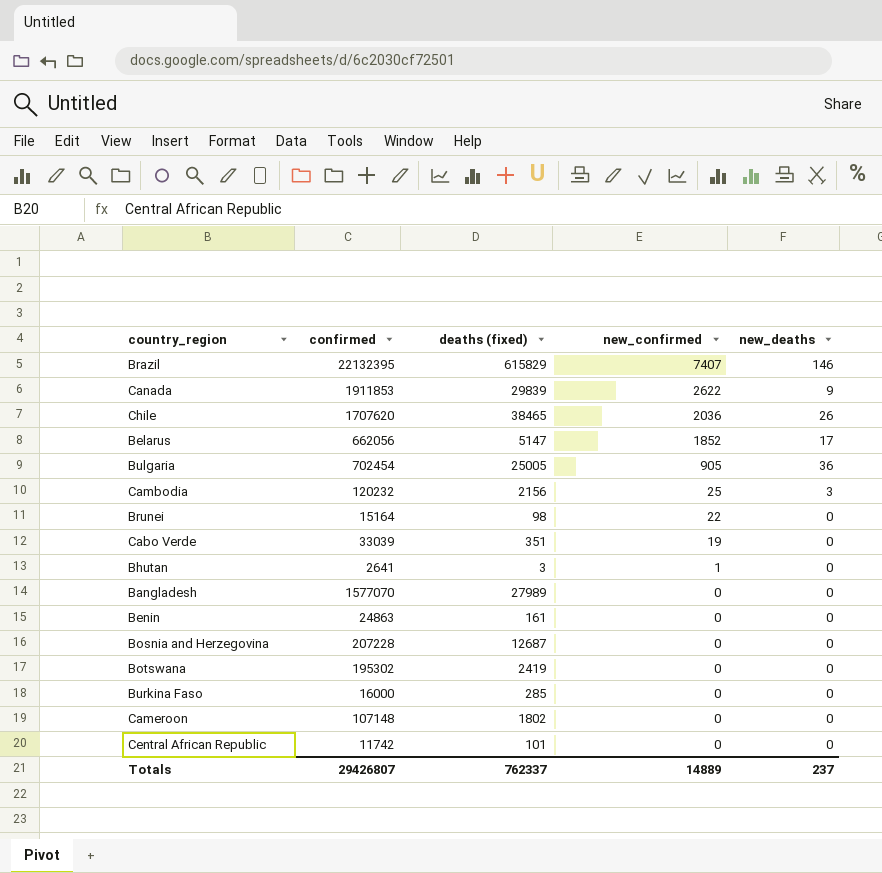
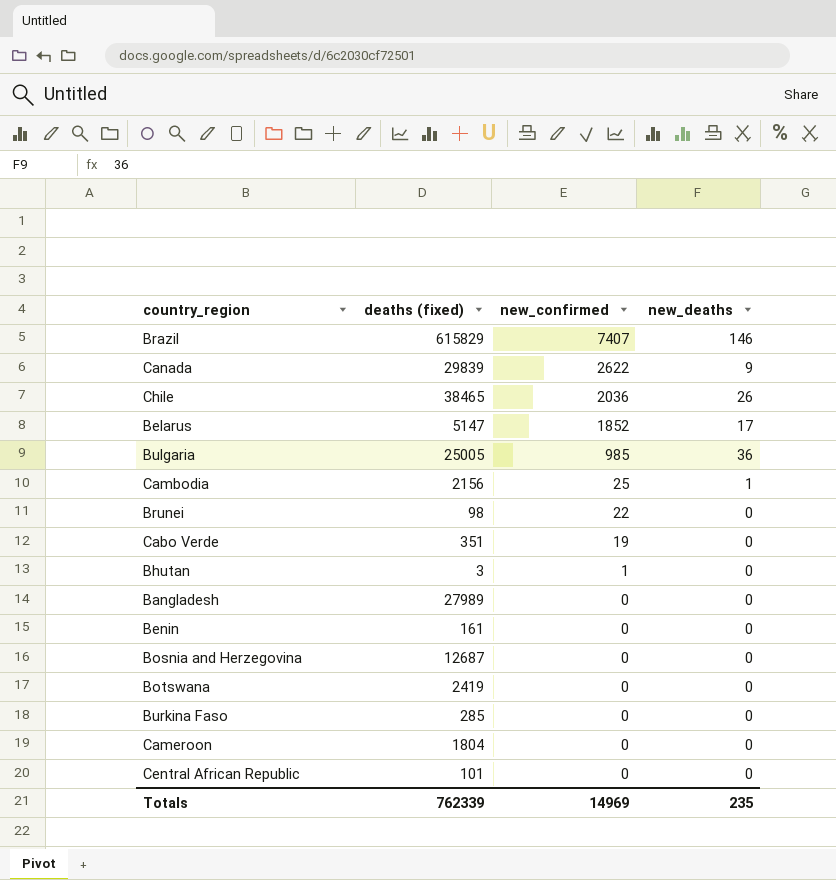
column confirmed | position: 2 -> none
Bulgaria | new_confirmed: 905 -> 985
Cambodia | new_deaths: 3 -> 1
Cameroon | deaths (fixed): 1802 -> 1804
Totals | deaths (fixed): 762337 -> 762339
Totals | new_confirmed: 14889 -> 14969
Totals | new_deaths: 237 -> 235

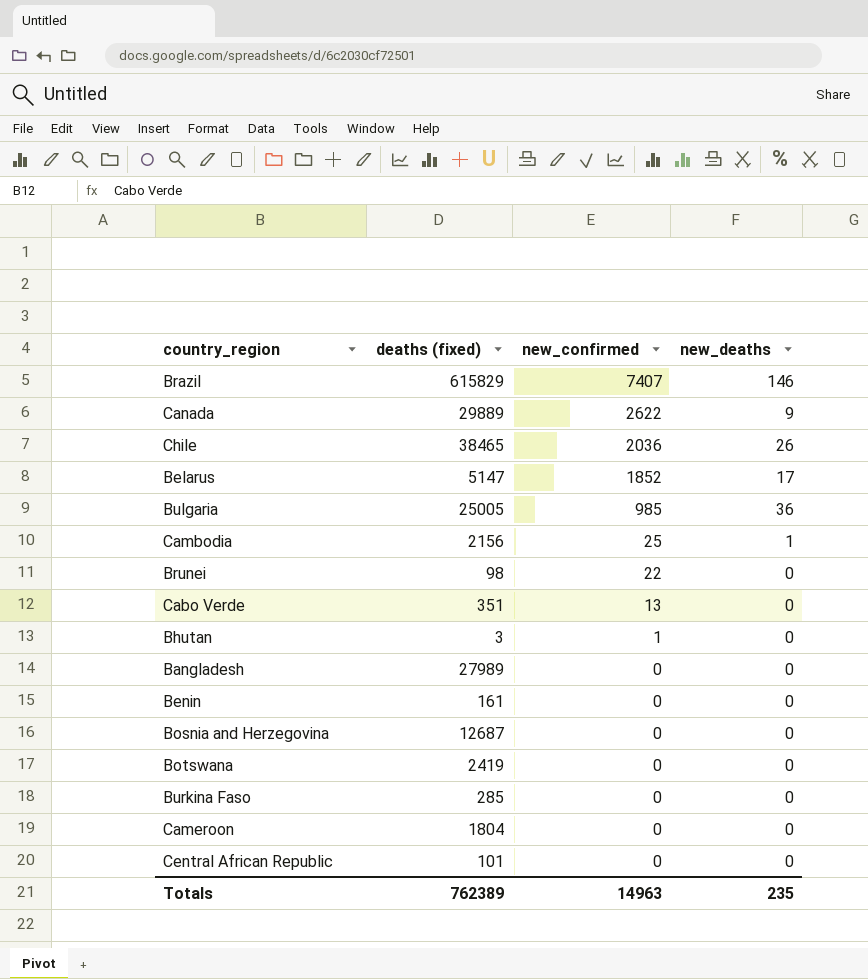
Canada | deaths (fixed): 29839 -> 29889
Cabo Verde | new_confirmed: 19 -> 13
Totals | deaths (fixed): 762339 -> 762389
Totals | new_confirmed: 14969 -> 14963

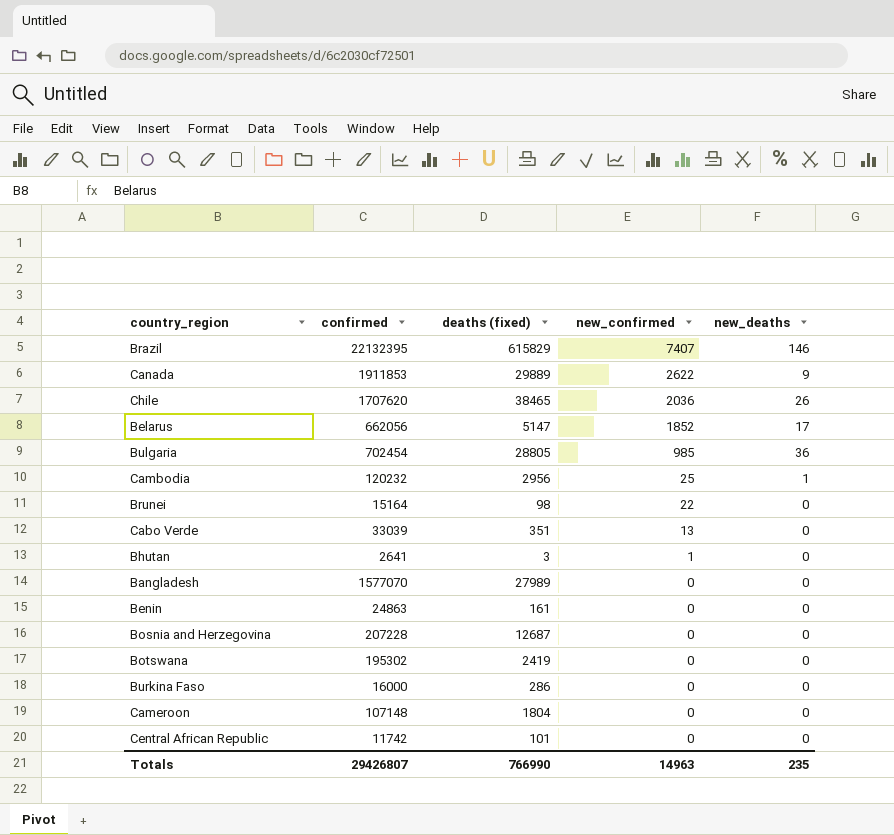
column confirmed | position: none -> 2
Bulgaria | deaths (fixed): 25005 -> 28805
Cambodia | deaths (fixed): 2156 -> 2956
Burkina Faso | deaths (fixed): 285 -> 286
Totals | deaths (fixed): 762389 -> 766990

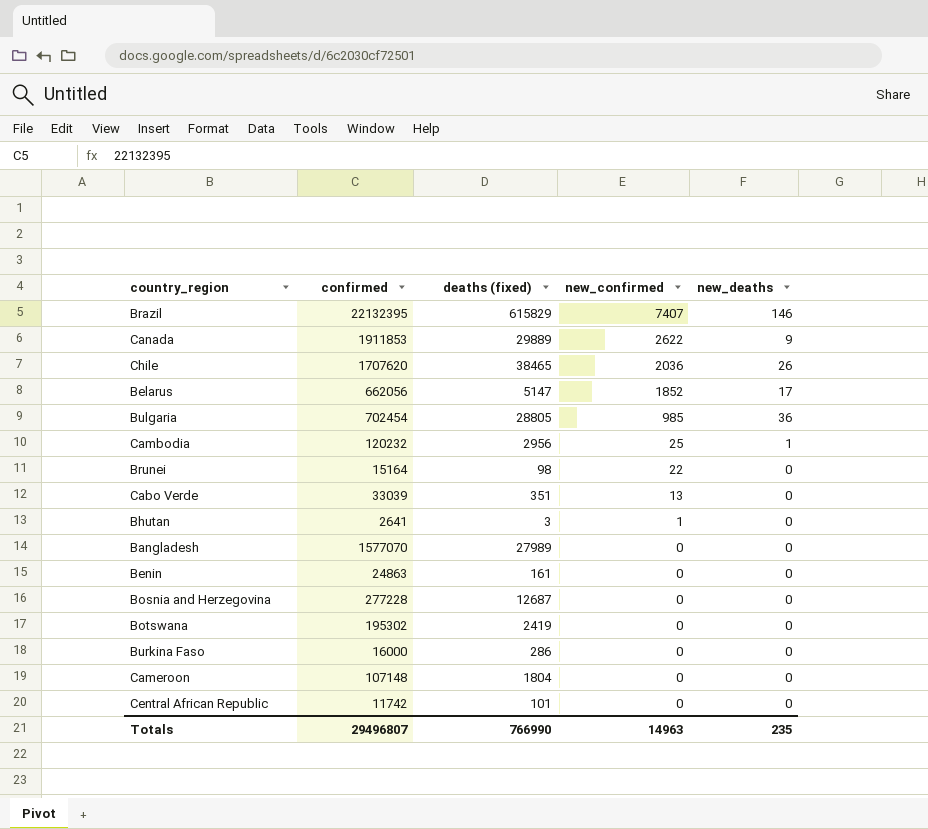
Bosnia and Herzegovina | confirmed: 207228 -> 277228
Totals | confirmed: 29426807 -> 29496807

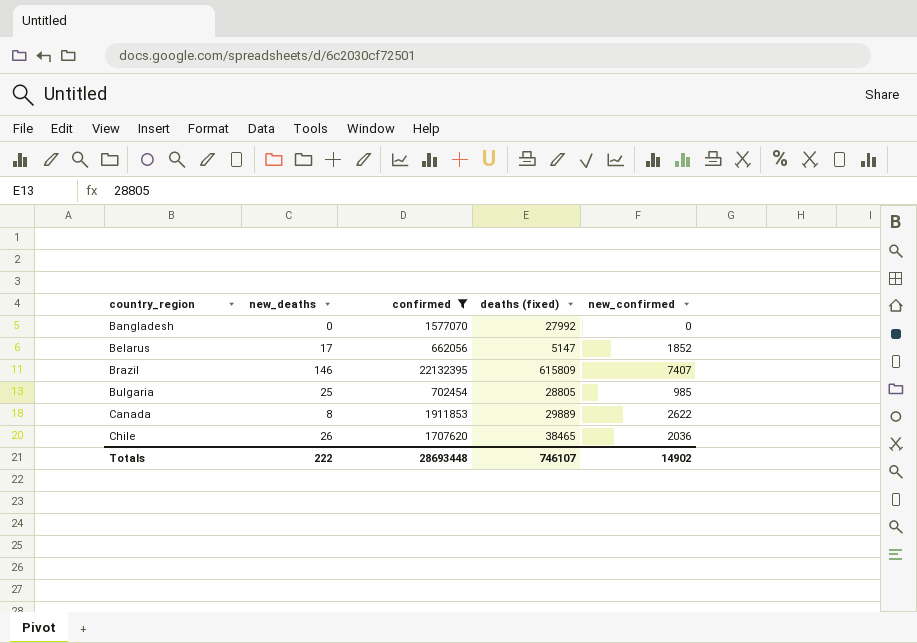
filter: none -> confirmed >= 662056
row order: new_confirmed descending -> country_region ascending
column new_deaths | position: 5 -> 2
Bangladesh | deaths (fixed): 27989 -> 27992
Brazil | deaths (fixed): 615829 -> 615809
Bulgaria | new_deaths: 36 -> 25
Canada | new_deaths: 9 -> 8
Totals | new_deaths: 235 -> 222
Totals | confirmed: 29496807 -> 28693448
Totals | deaths (fixed): 766990 -> 746107
Totals | new_confirmed: 14963 -> 14902

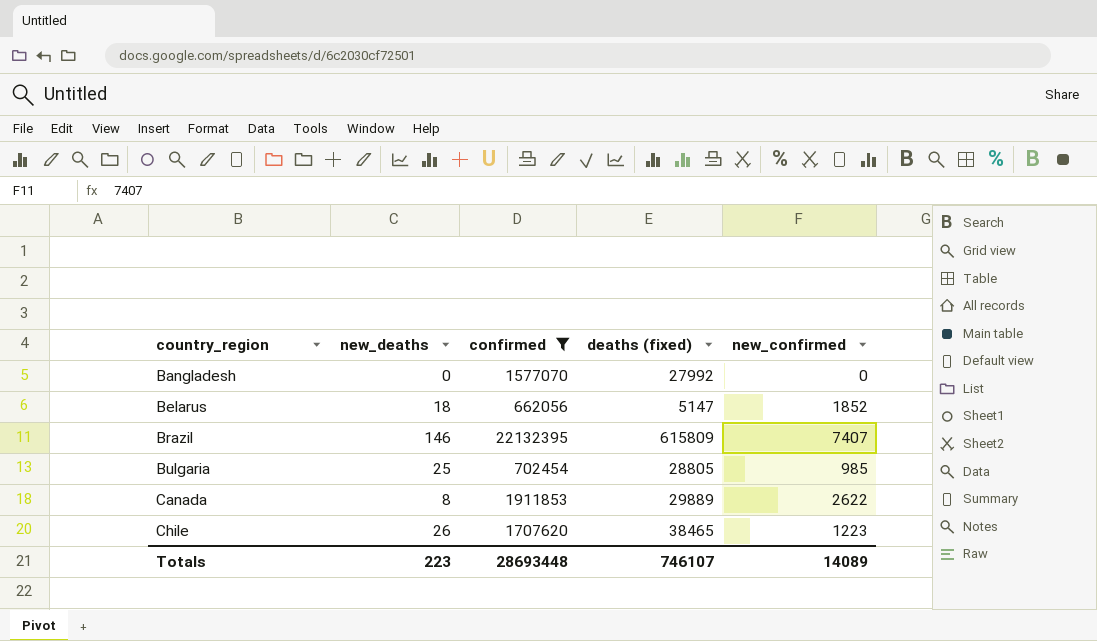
Belarus | new_deaths: 17 -> 18
Chile | new_confirmed: 2036 -> 1223
Totals | new_deaths: 222 -> 223
Totals | new_confirmed: 14902 -> 14089

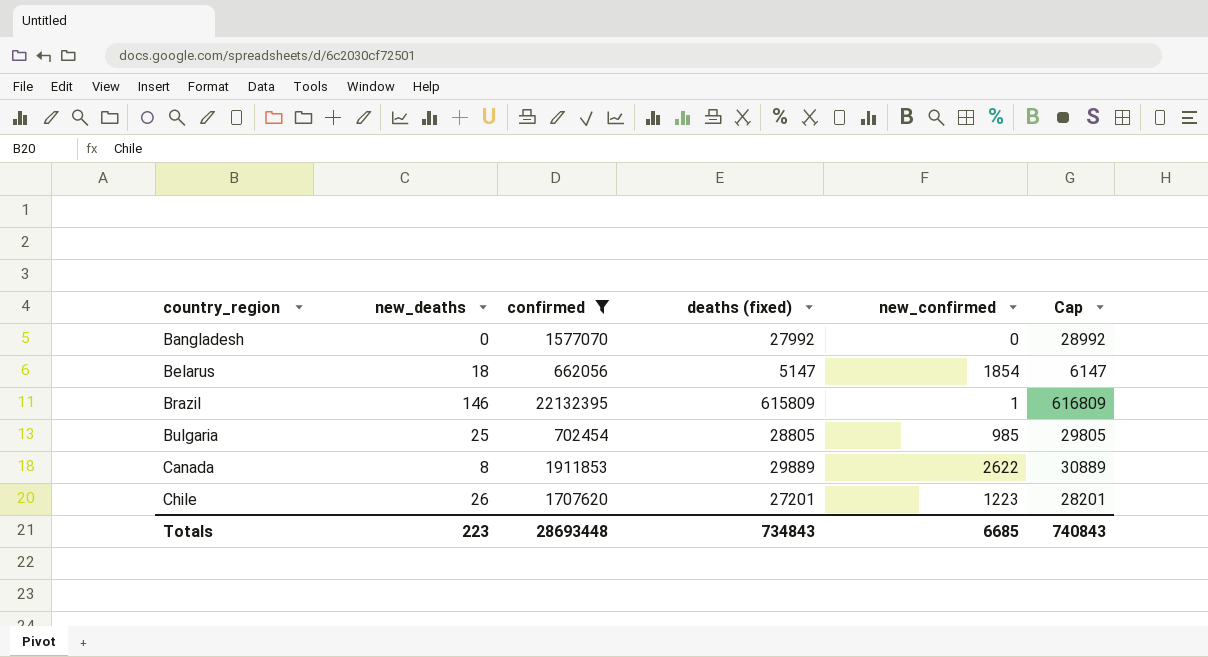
column Cap | formula: none -> [deaths (fixed)] + 1000
Belarus | new_confirmed: 1852 -> 1854
Brazil | new_confirmed: 7407 -> 1
Chile | deaths (fixed): 38465 -> 27201
Totals | deaths (fixed): 746107 -> 734843
Totals | new_confirmed: 14089 -> 6685

